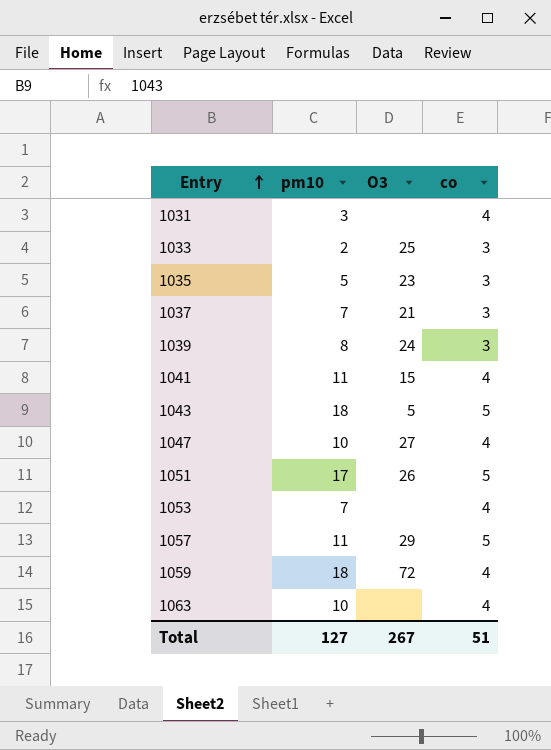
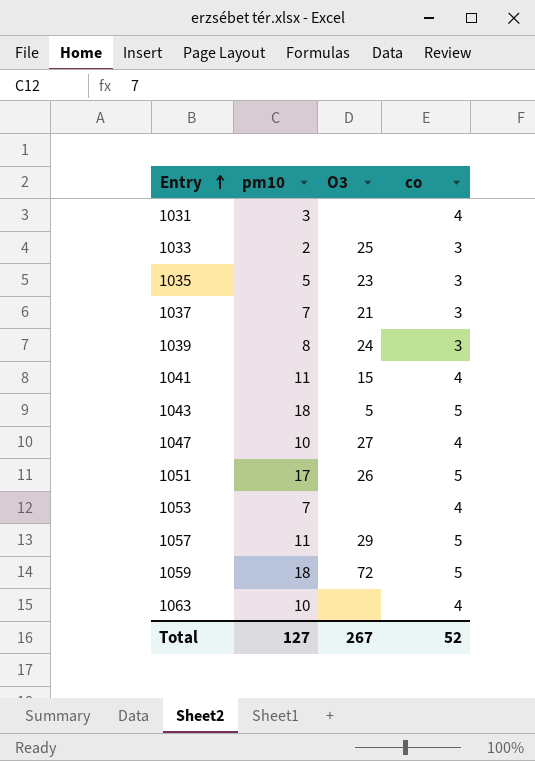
1059 | co: 4 -> 5
Total | co: 51 -> 52

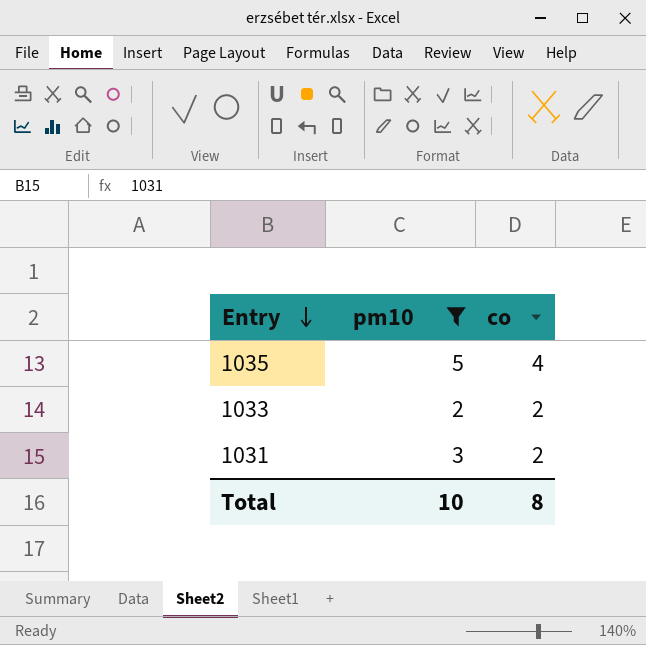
filter: none -> pm10 <= 5
row order: Entry ascending -> Entry descending
column O3 | position: 3 -> none
1035 | co: 3 -> 4
1033 | co: 3 -> 2
1031 | co: 4 -> 2
Total | pm10: 127 -> 10
Total | co: 52 -> 8

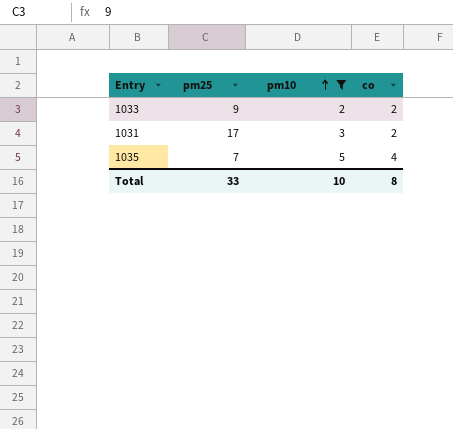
row order: Entry descending -> pm10 ascending
column pm25 | position: none -> 2

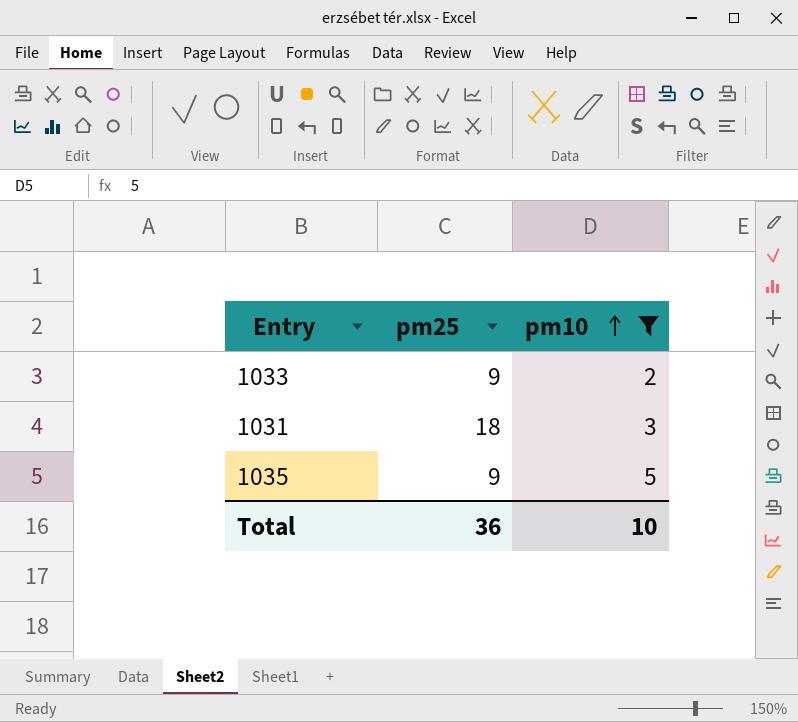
column co | position: 4 -> none
1031 | pm25: 17 -> 18
1035 | pm25: 7 -> 9
Total | pm25: 33 -> 36

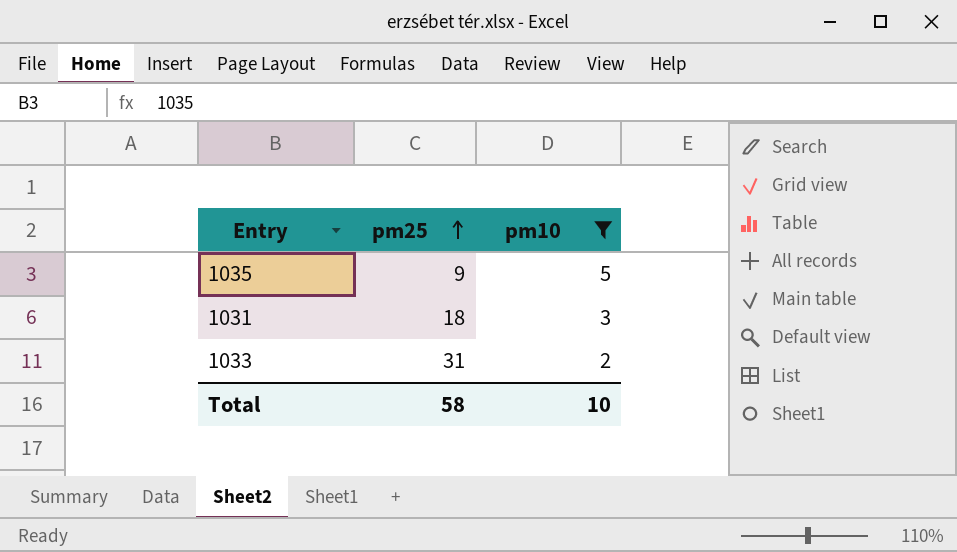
row order: pm10 ascending -> pm25 ascending
1033 | pm25: 9 -> 31
Total | pm25: 36 -> 58

